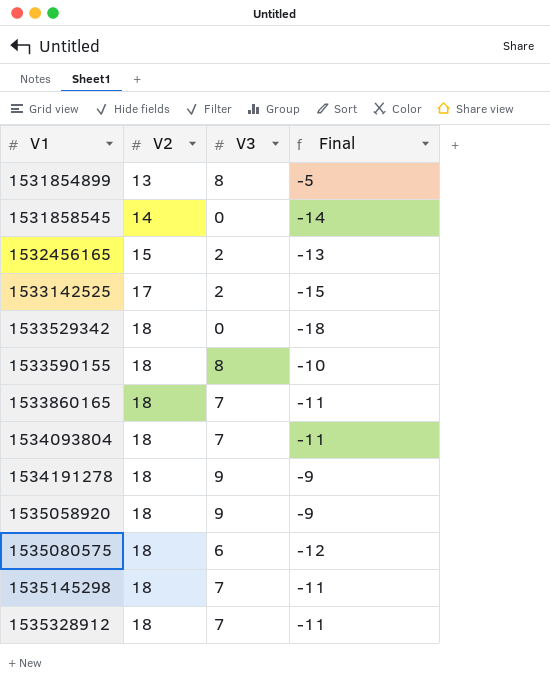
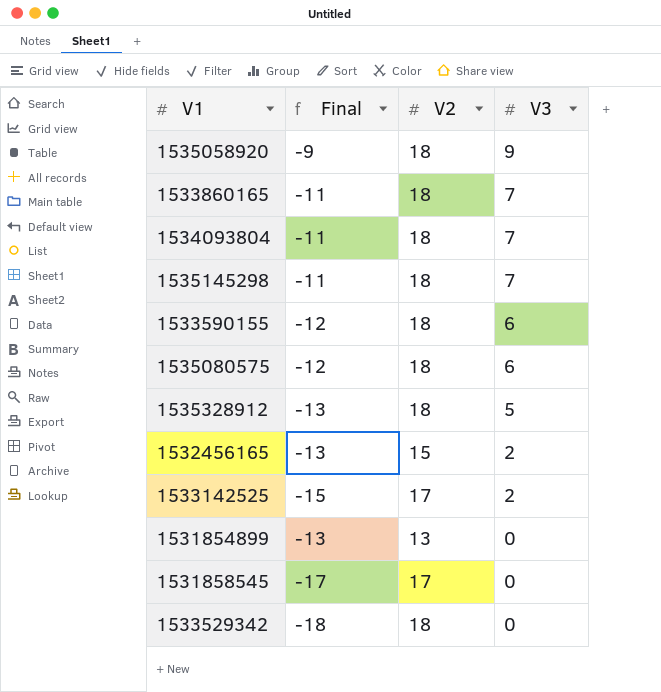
row order: V1 ascending -> V3 descending
column Final | position: 4 -> 2
row 1534191278: 18 | 9 | -9 -> none
1533590155 | Final: -10 -> -12
1533590155 | V3: 8 -> 6
1535328912 | Final: -11 -> -13
1535328912 | V3: 7 -> 5
1531854899 | Final: -5 -> -13
1531854899 | V3: 8 -> 0
1531858545 | Final: -14 -> -17
1531858545 | V2: 14 -> 17

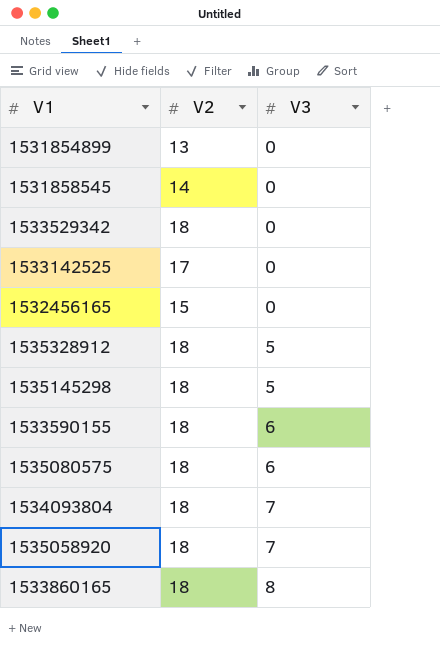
row order: V3 descending -> V3 ascending
column Final | formula: [V3] - [V2] -> none
1531858545 | V2: 17 -> 14
1533142525 | V3: 2 -> 0
1532456165 | V3: 2 -> 0
1535145298 | V3: 7 -> 5
1535058920 | V3: 9 -> 7
1533860165 | V3: 7 -> 8

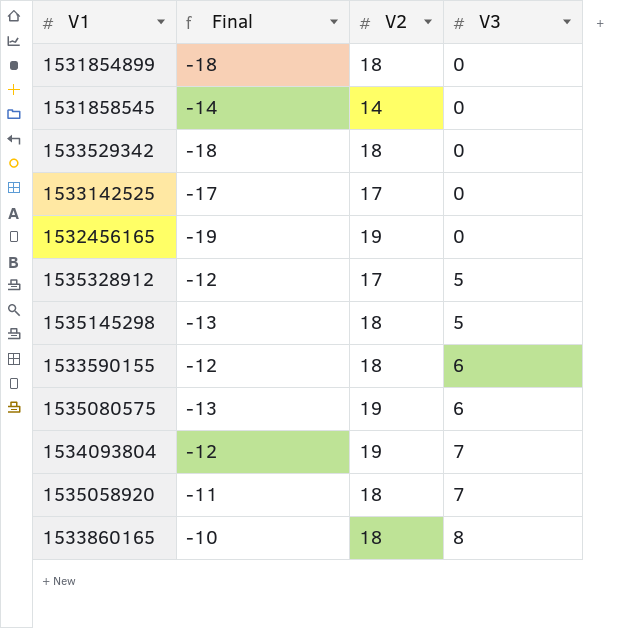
column Final | formula: none -> [V3] - [V2]
1531854899 | V2: 13 -> 18
1532456165 | V2: 15 -> 19
1535328912 | V2: 18 -> 17
1535080575 | V2: 18 -> 19
1534093804 | V2: 18 -> 19

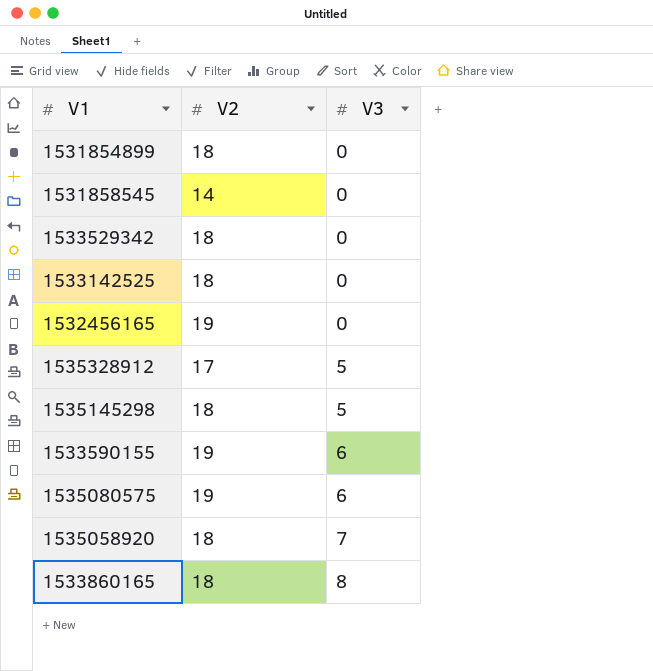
column Final | formula: [V3] - [V2] -> none
row 1534093804: -12 | 19 | 7 -> none
1533142525 | V2: 17 -> 18
1533590155 | V2: 18 -> 19

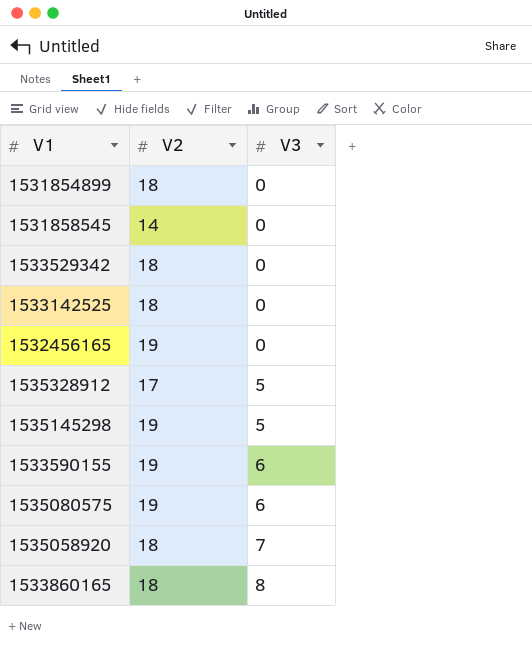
1535145298 | V2: 18 -> 19

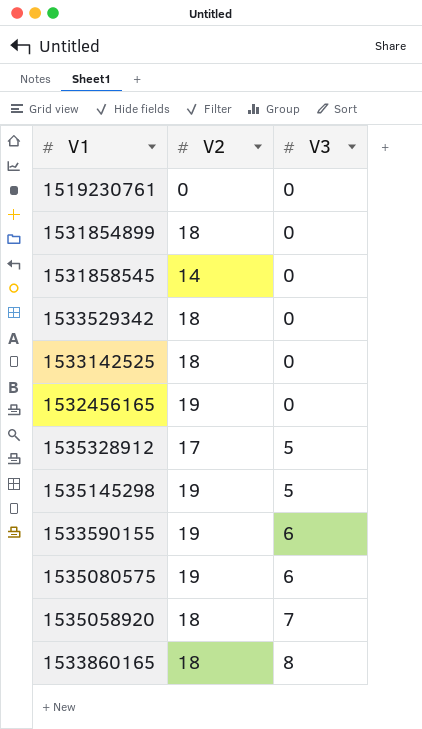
row 1519230761: none -> 0 | 0

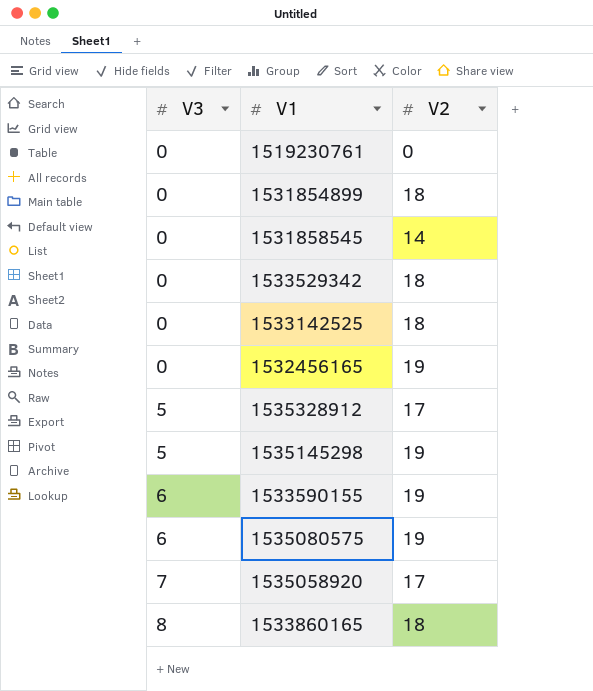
column V3 | position: 3 -> 1
1535058920 | V2: 18 -> 17

